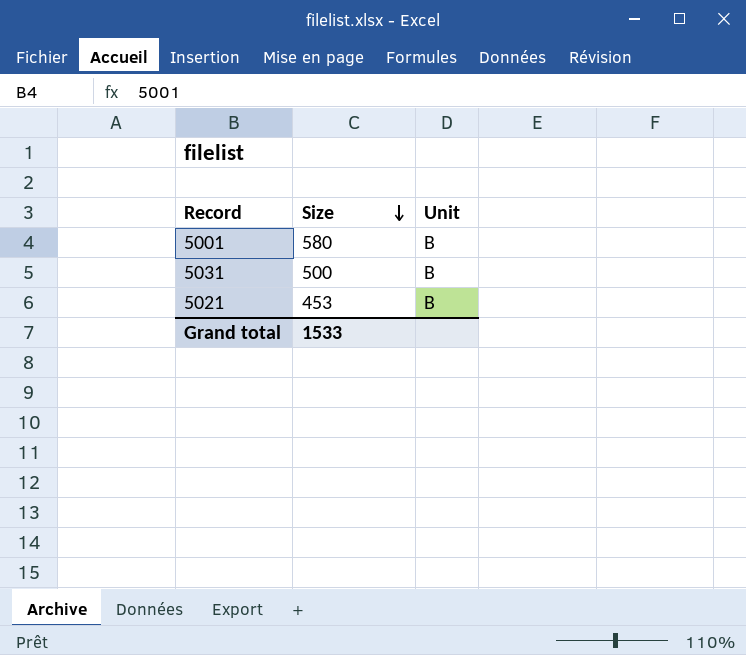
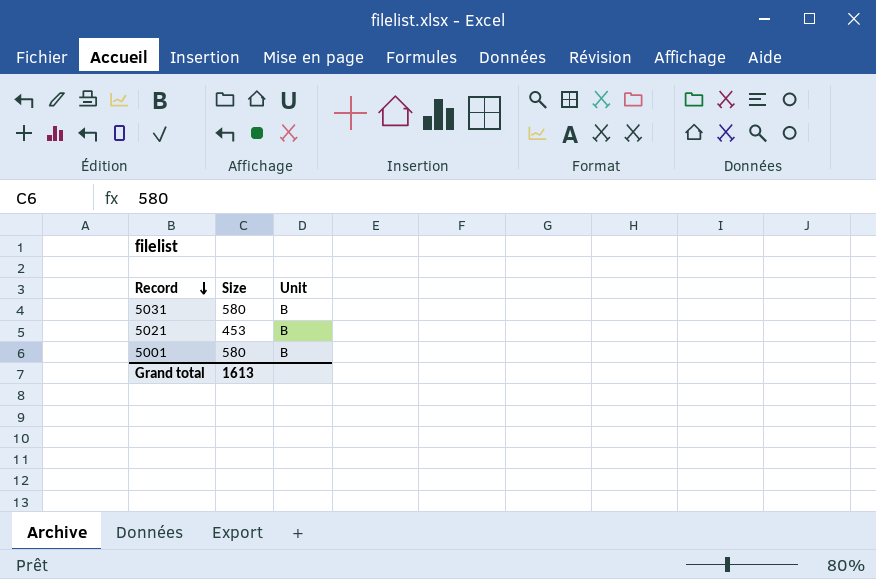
row order: Size descending -> Record descending
5031 | Size: 500 -> 580
Grand total | Size: 1533 -> 1613

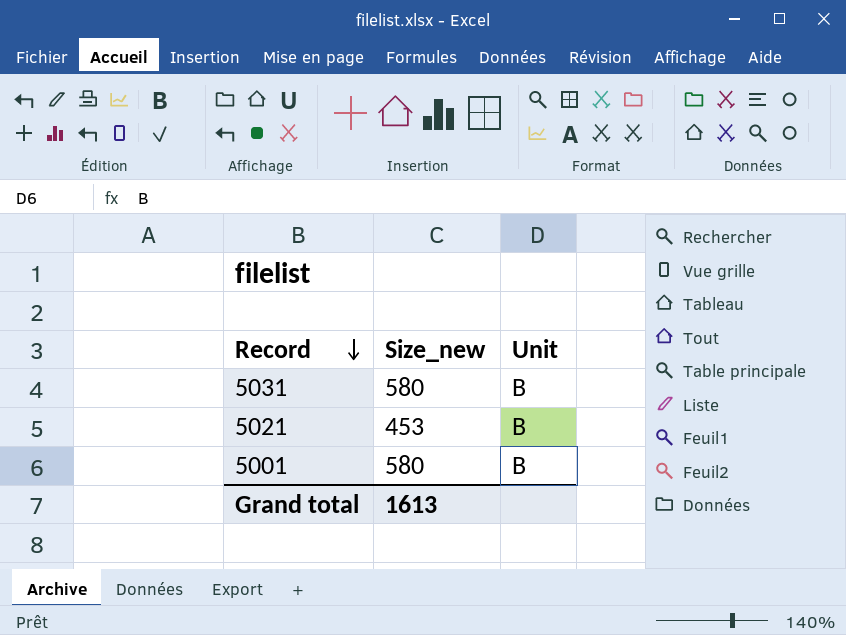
column name: Size -> Size_new

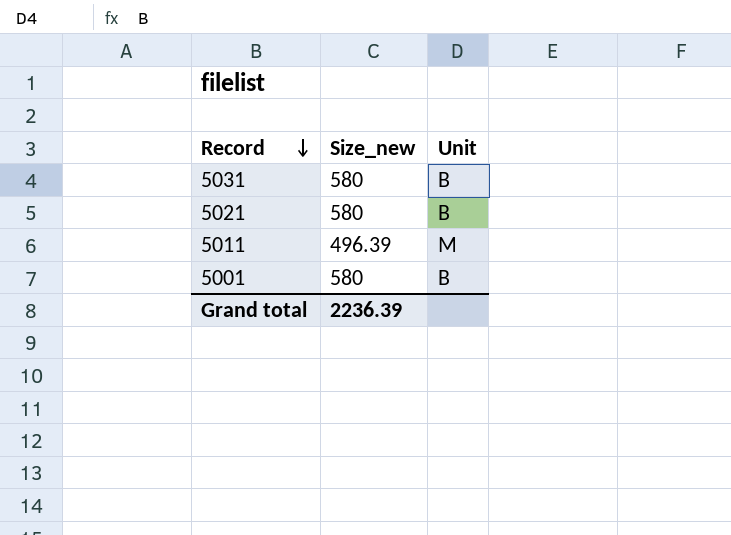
5021 | Size_new: 453 -> 580
row 5011: none -> 496.39 | M
Grand total | Size_new: 1613 -> 2236.39

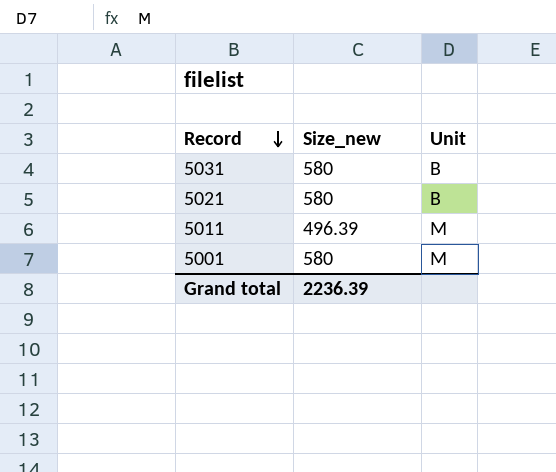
5001 | Unit: B -> M

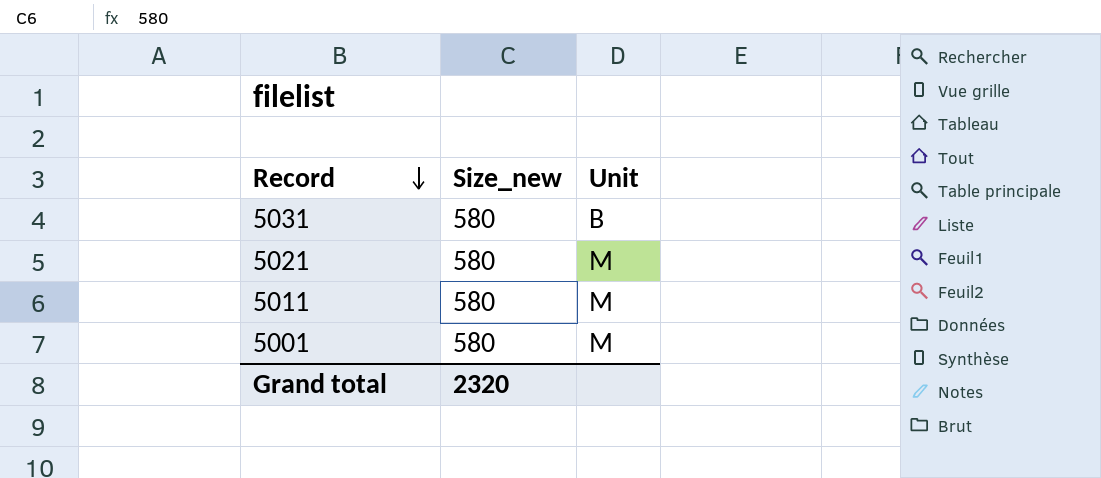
5021 | Unit: B -> M
5011 | Size_new: 496.39 -> 580
Grand total | Size_new: 2236.39 -> 2320

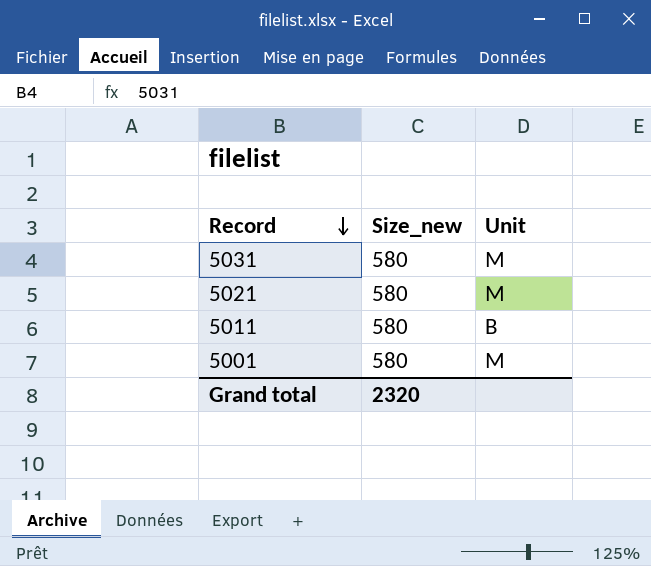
5031 | Unit: B -> M
5011 | Unit: M -> B

